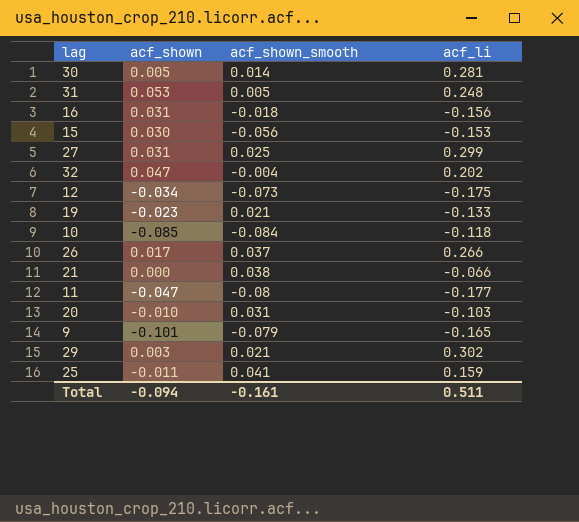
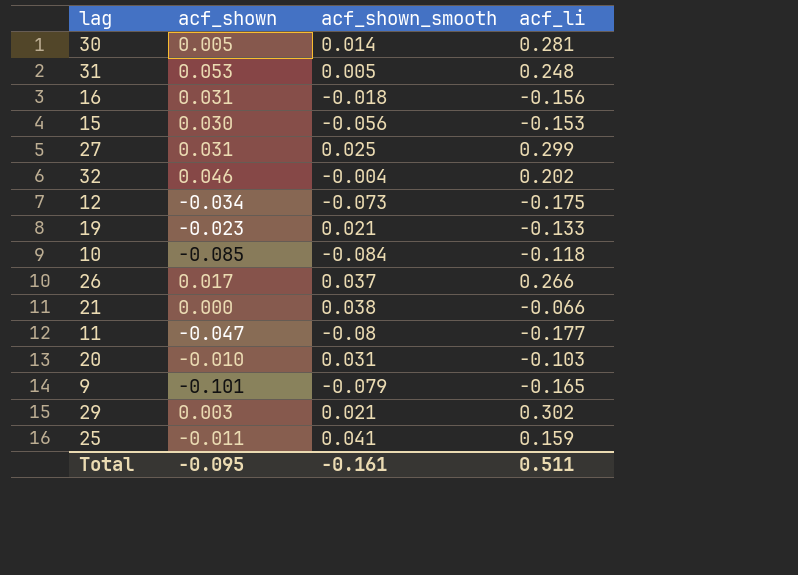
32 | acf_shown: 0.047 -> 0.046
Total | acf_shown: -0.094 -> -0.095

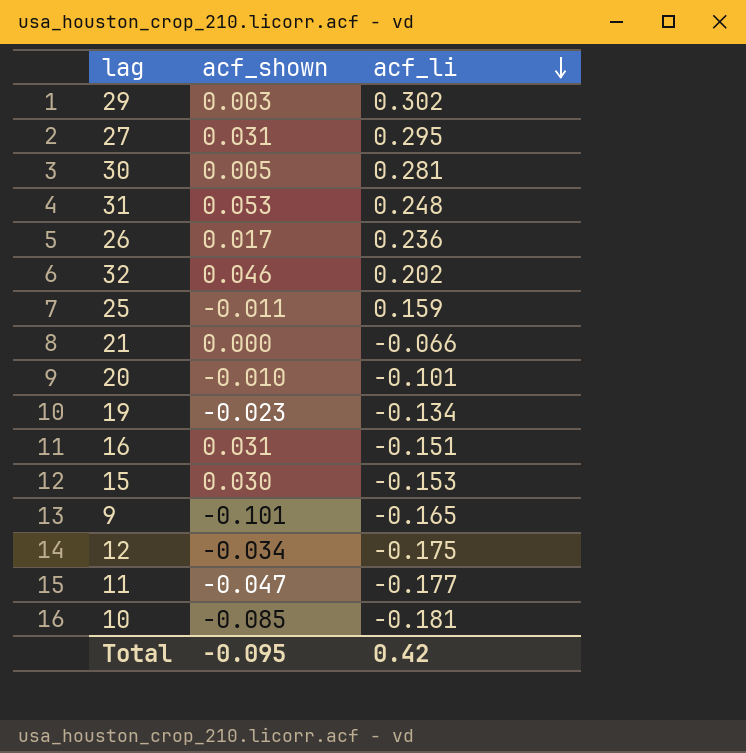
row order: none -> acf_li descending
column acf_shown_smooth | position: 3 -> none
27 | acf_li: 0.299 -> 0.295
26 | acf_li: 0.266 -> 0.236
20 | acf_li: -0.103 -> -0.101
19 | acf_li: -0.133 -> -0.134
16 | acf_li: -0.156 -> -0.151
10 | acf_li: -0.118 -> -0.181
Total | acf_li: 0.511 -> 0.42

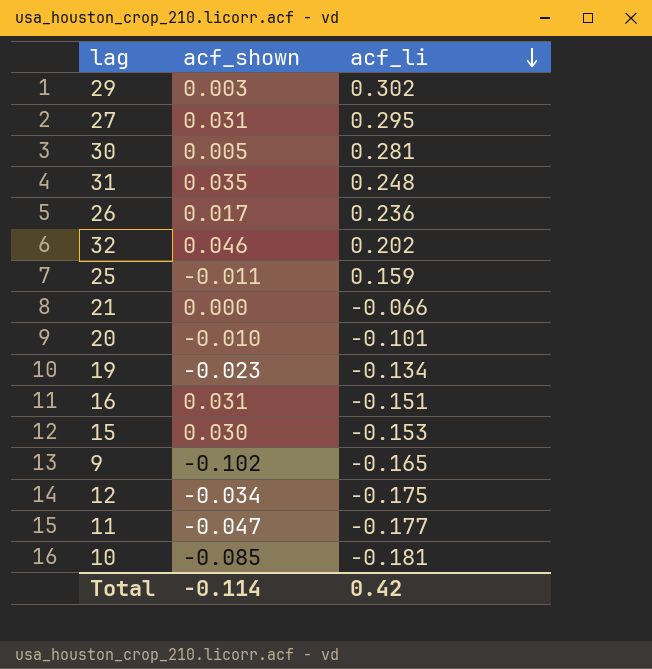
31 | acf_shown: 0.053 -> 0.035
9 | acf_shown: -0.101 -> -0.102
Total | acf_shown: -0.095 -> -0.114

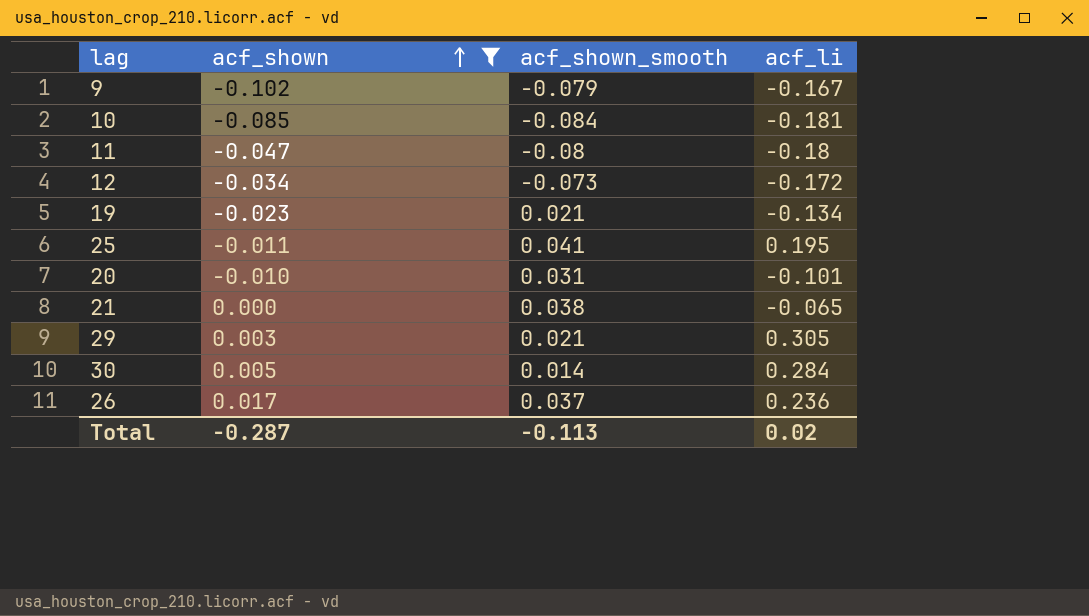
filter: none -> acf_shown <= 0.017
row order: acf_li descending -> acf_shown ascending
column acf_shown_smooth | position: none -> 3
9 | acf_li: -0.165 -> -0.167
11 | acf_li: -0.177 -> -0.18
12 | acf_li: -0.175 -> -0.172
25 | acf_li: 0.159 -> 0.195
21 | acf_li: -0.066 -> -0.065
29 | acf_li: 0.302 -> 0.305
30 | acf_li: 0.281 -> 0.284
Total | acf_shown: -0.114 -> -0.287
Total | acf_li: 0.42 -> 0.02

